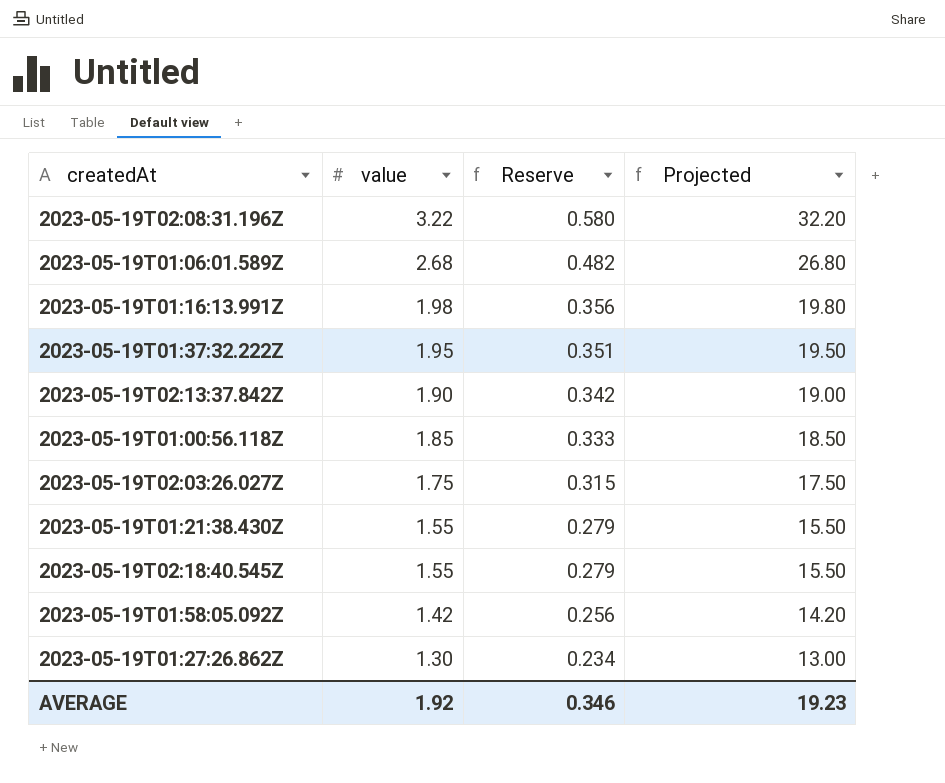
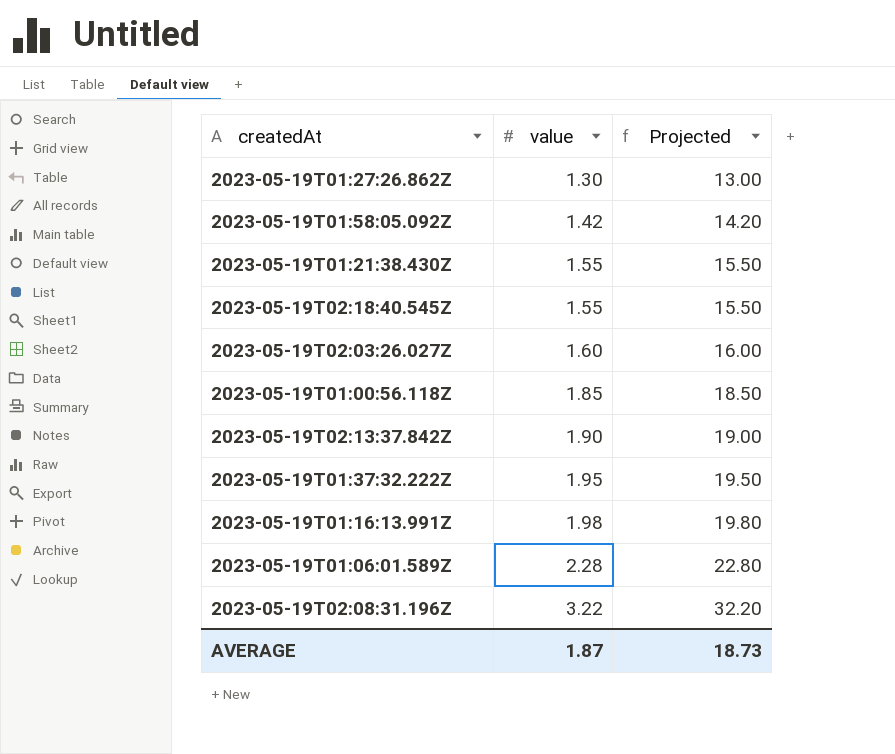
row order: value descending -> value ascending
column Reserve | formula: [value] * 0.18 -> none
2023-05-19T02:03:26.027Z | value: 1.75 -> 1.60
2023-05-19T02:03:26.027Z | Projected: 17.50 -> 16.00
2023-05-19T01:06:01.589Z | value: 2.68 -> 2.28
2023-05-19T01:06:01.589Z | Projected: 26.80 -> 22.80
AVERAGE | value: 1.92 -> 1.87
AVERAGE | Projected: 19.23 -> 18.73

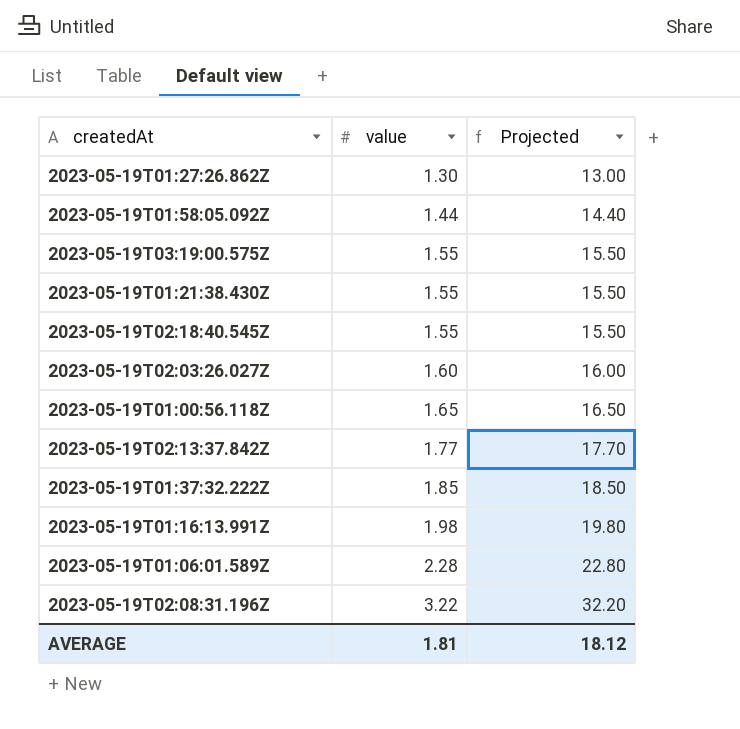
2023-05-19T01:58:05.092Z | value: 1.42 -> 1.44
2023-05-19T01:58:05.092Z | Projected: 14.20 -> 14.40
row 2023-05-19T03:19:00.575Z: none -> 1.55 | 15.50
2023-05-19T01:00:56.118Z | value: 1.85 -> 1.65
2023-05-19T01:00:56.118Z | Projected: 18.50 -> 16.50
2023-05-19T02:13:37.842Z | value: 1.90 -> 1.77
2023-05-19T02:13:37.842Z | Projected: 19.00 -> 17.70
2023-05-19T01:37:32.222Z | value: 1.95 -> 1.85
2023-05-19T01:37:32.222Z | Projected: 19.50 -> 18.50
AVERAGE | value: 1.87 -> 1.81
AVERAGE | Projected: 18.73 -> 18.12

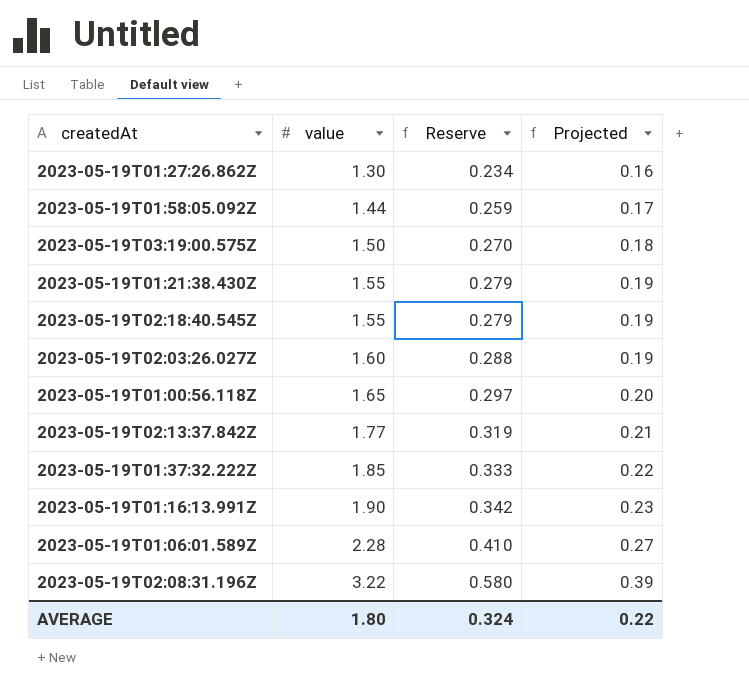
column Reserve | formula: none -> [value] * 0.18
column Projected | formula: [value] * 10 -> [value] * 0.12
2023-05-19T03:19:00.575Z | value: 1.55 -> 1.50
2023-05-19T01:16:13.991Z | value: 1.98 -> 1.90
AVERAGE | value: 1.81 -> 1.80
AVERAGE | Projected: 18.12 -> 0.22

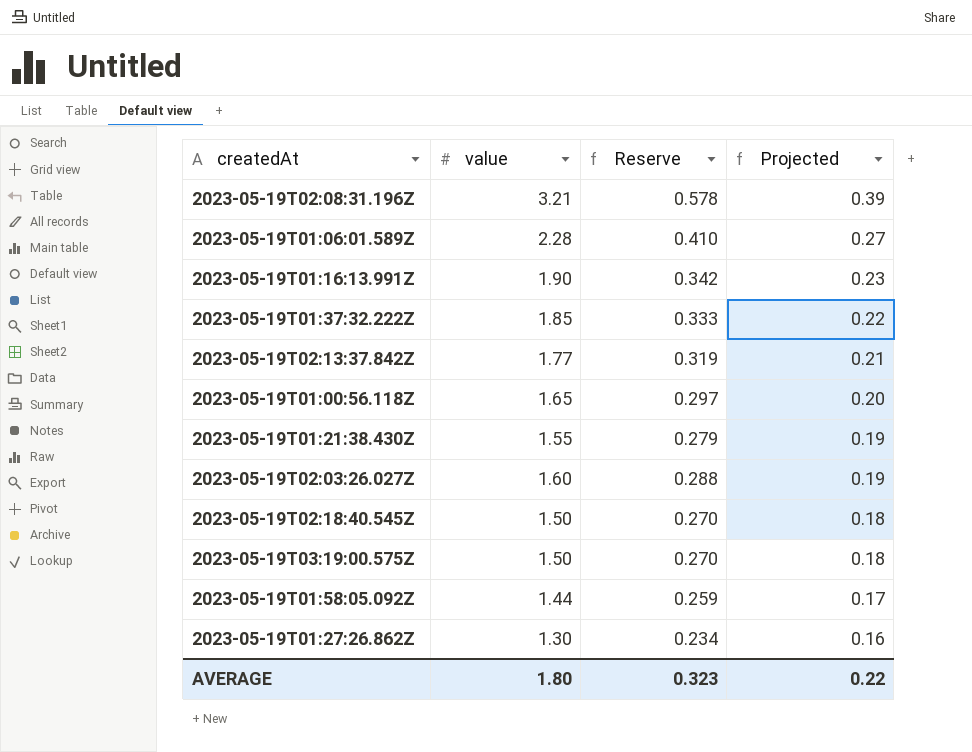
row order: value ascending -> Projected descending
2023-05-19T02:08:31.196Z | value: 3.22 -> 3.21
2023-05-19T02:08:31.196Z | Reserve: 0.580 -> 0.578
2023-05-19T02:18:40.545Z | value: 1.55 -> 1.50
2023-05-19T02:18:40.545Z | Reserve: 0.279 -> 0.270
2023-05-19T02:18:40.545Z | Projected: 0.19 -> 0.18
AVERAGE | Reserve: 0.324 -> 0.323

